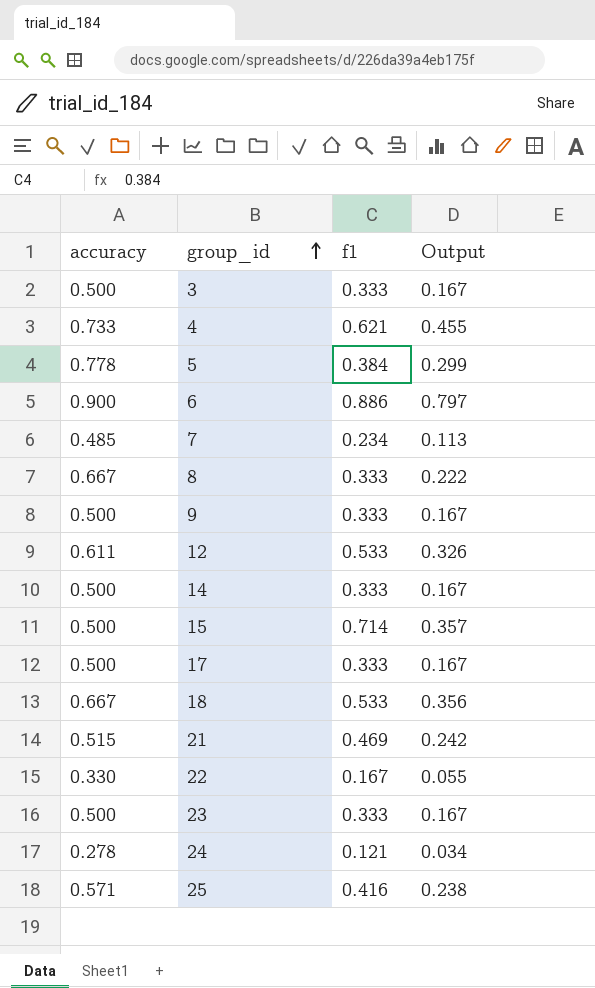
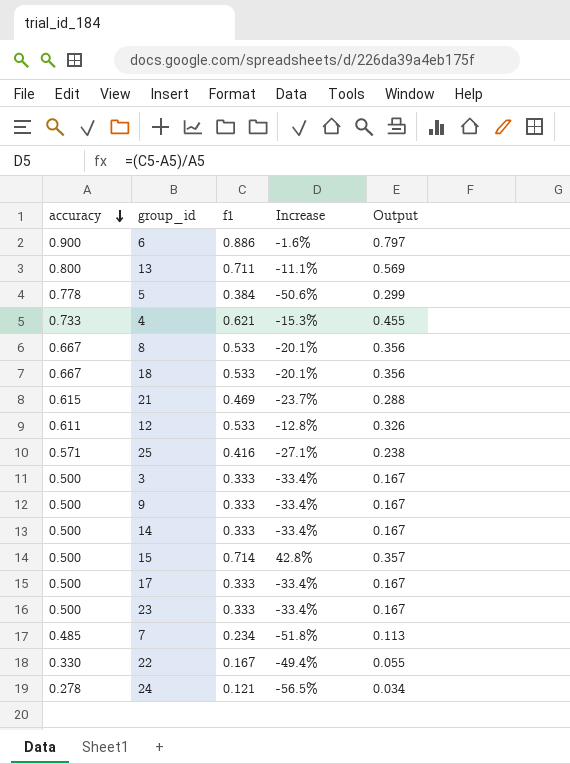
row order: group_id ascending -> accuracy descending
column Increase | formula: none -> ([f1] - [accuracy]) / [accuracy]
row 13: none -> 0.800 | 0.711 | -11.1% | 0.569
8 | f1: 0.333 -> 0.533
8 | Output: 0.222 -> 0.356
21 | accuracy: 0.515 -> 0.615
21 | Output: 0.242 -> 0.288

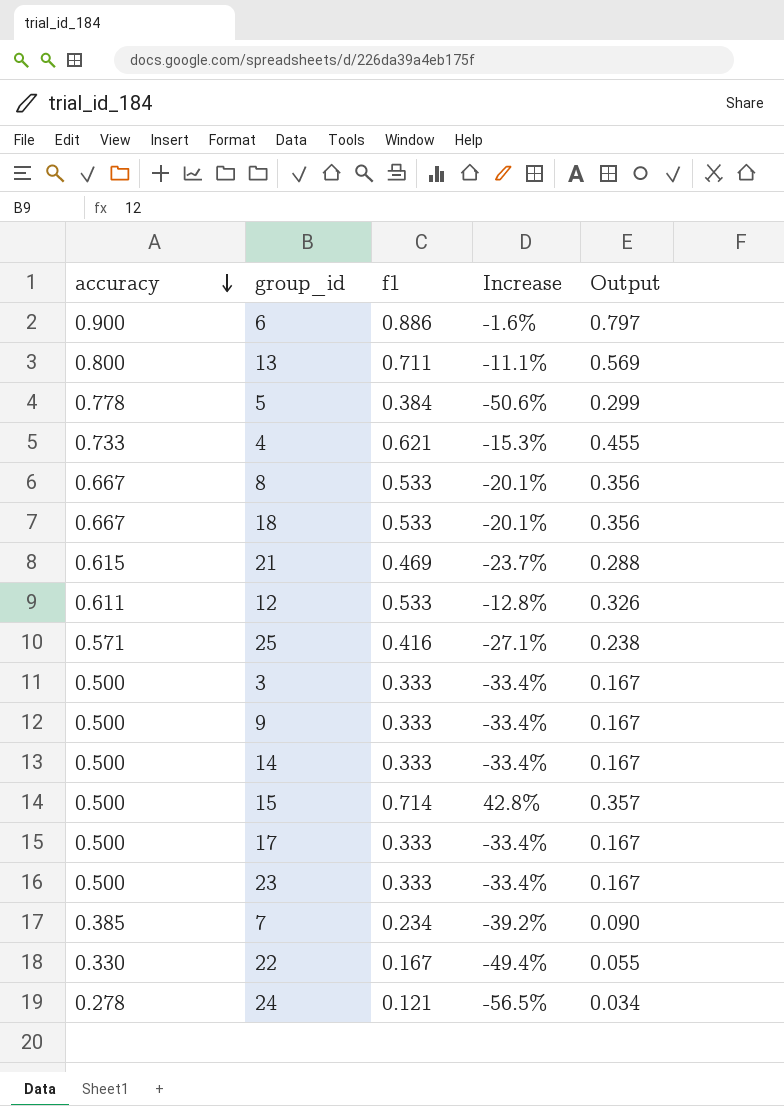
7 | accuracy: 0.485 -> 0.385
7 | Increase: -51.8% -> -39.2%
7 | Output: 0.113 -> 0.090

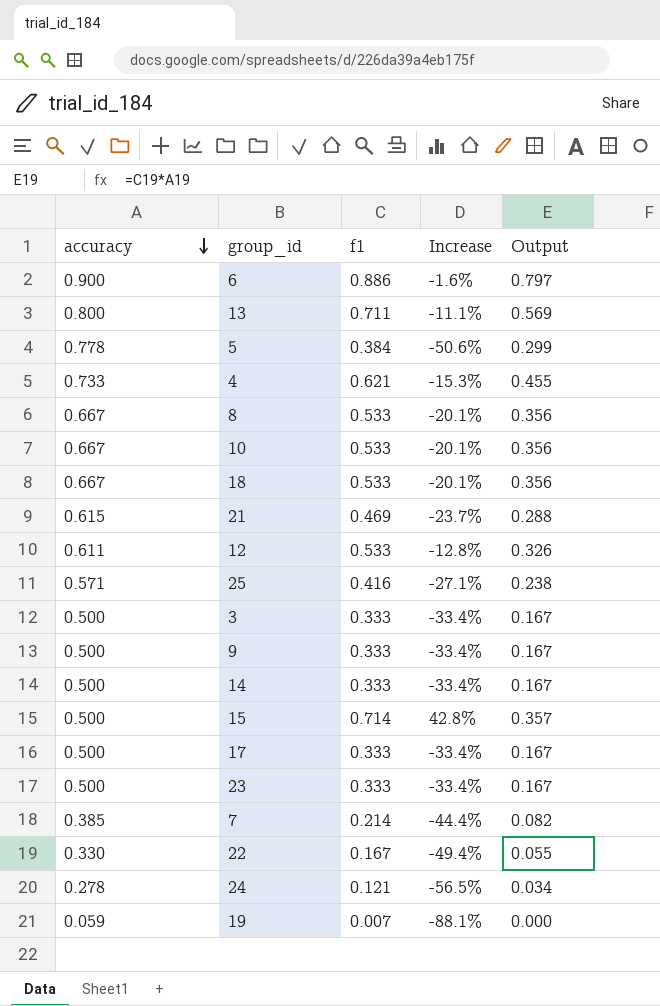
row 10: none -> 0.667 | 0.533 | -20.1% | 0.356
7 | f1: 0.234 -> 0.214
7 | Increase: -39.2% -> -44.4%
7 | Output: 0.090 -> 0.082
row 19: none -> 0.059 | 0.007 | -88.1% | 0.000

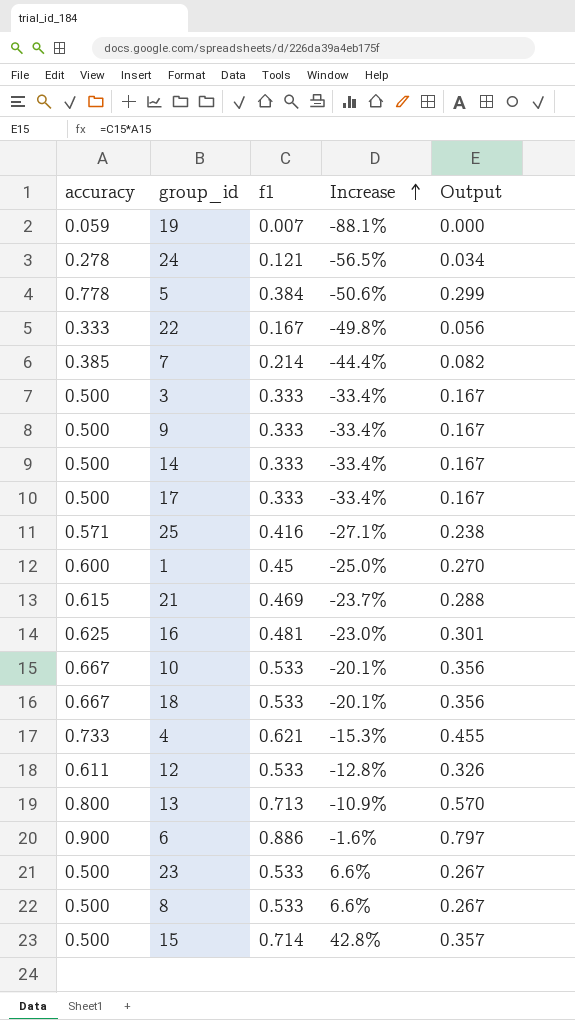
row order: accuracy descending -> Increase ascending
22 | accuracy: 0.330 -> 0.333
22 | Increase: -49.4% -> -49.8%
22 | Output: 0.055 -> 0.056
row 1: none -> 0.600 | 0.45 | -25.0% | 0.270
row 16: none -> 0.625 | 0.481 | -23.0% | 0.301
13 | f1: 0.711 -> 0.713
13 | Increase: -11.1% -> -10.9%
13 | Output: 0.569 -> 0.570
23 | f1: 0.333 -> 0.533
23 | Increase: -33.4% -> 6.6%
23 | Output: 0.167 -> 0.267
8 | accuracy: 0.667 -> 0.500
8 | Increase: -20.1% -> 6.6%
8 | Output: 0.356 -> 0.267

